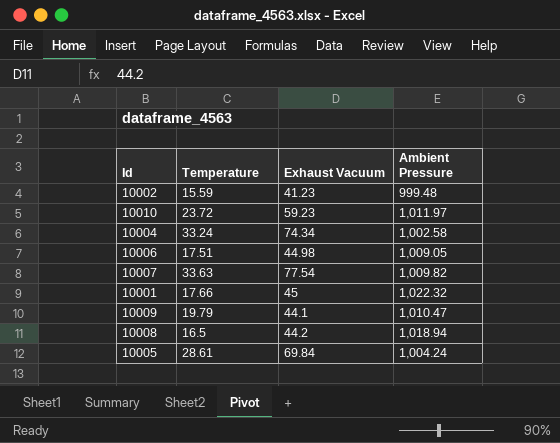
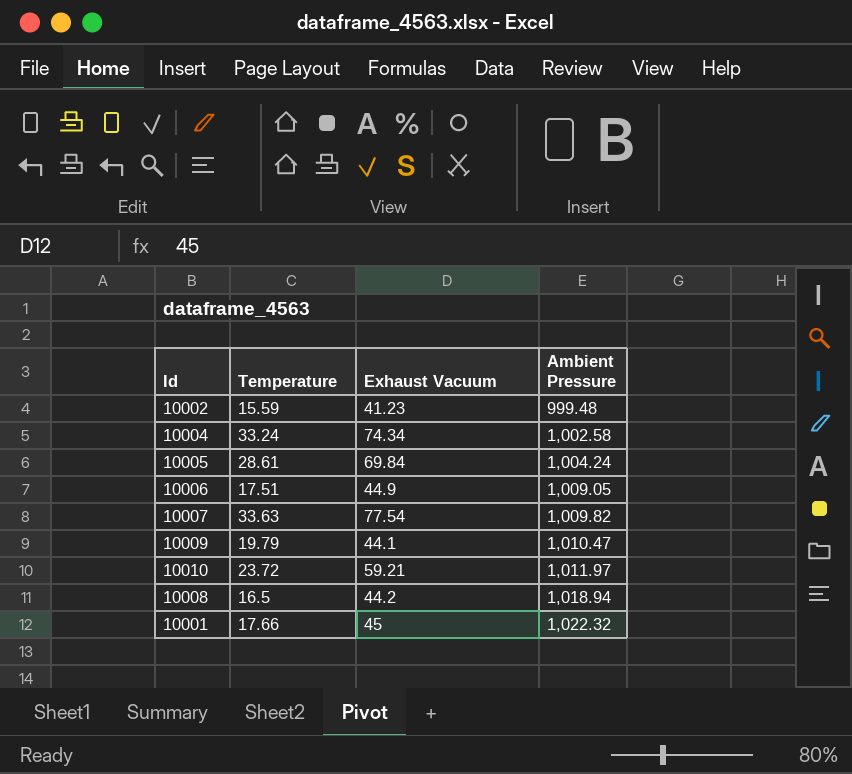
row order: none -> Ambient Pressure ascending
10006 | Exhaust Vacuum: 44.98 -> 44.9
10010 | Exhaust Vacuum: 59.23 -> 59.21

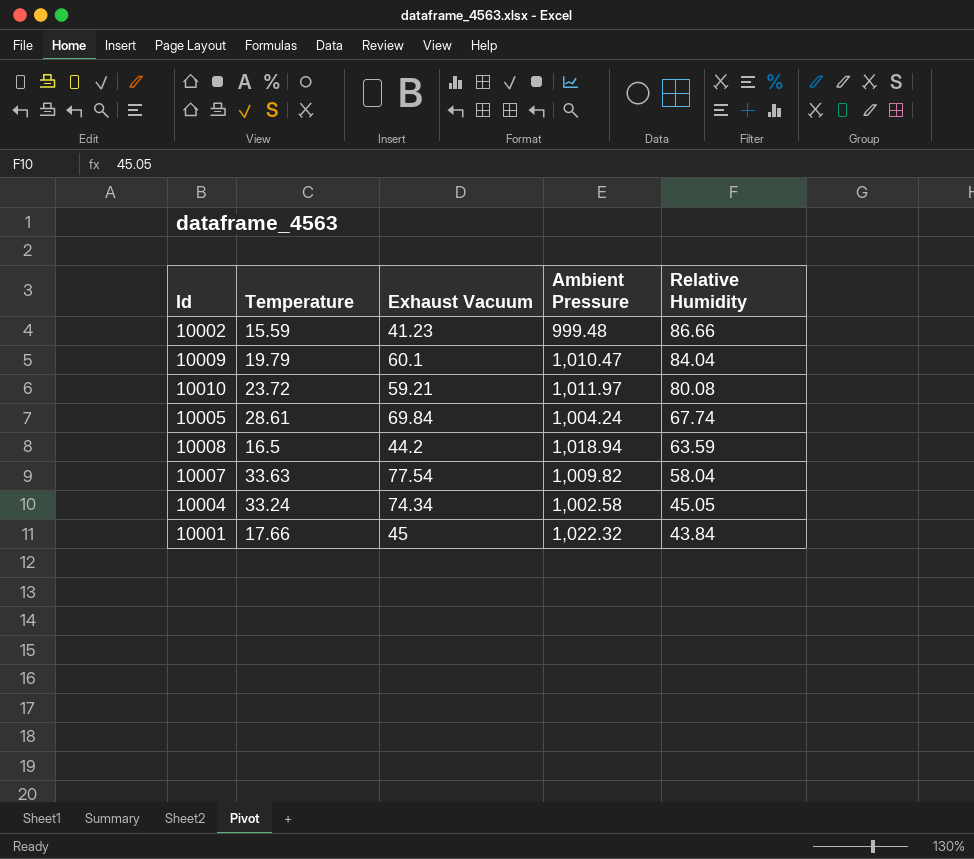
row order: Ambient Pressure ascending -> Relative Humidity descending
column Relative Humidity | position: none -> 5
row 10006: 17.51 | 44.9 | 1,009.05 -> none
10009 | Exhaust Vacuum: 44.1 -> 60.1

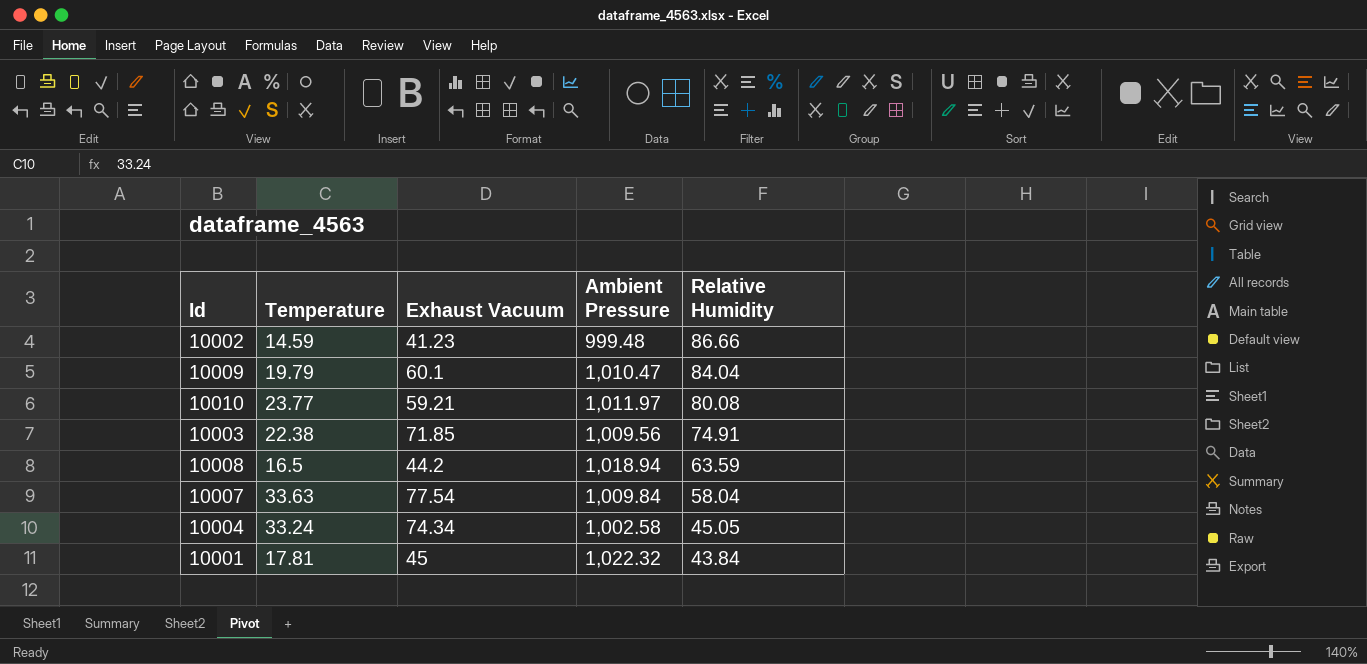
row 10005: 28.61 | 69.84 | 1,004.24 | 67.74 -> none
10002 | Temperature: 15.59 -> 14.59
10010 | Temperature: 23.72 -> 23.77
row 10003: none -> 22.38 | 71.85 | 1,009.56 | 74.91
10007 | Ambient Pressure: 1,009.82 -> 1,009.84
10001 | Temperature: 17.66 -> 17.81

